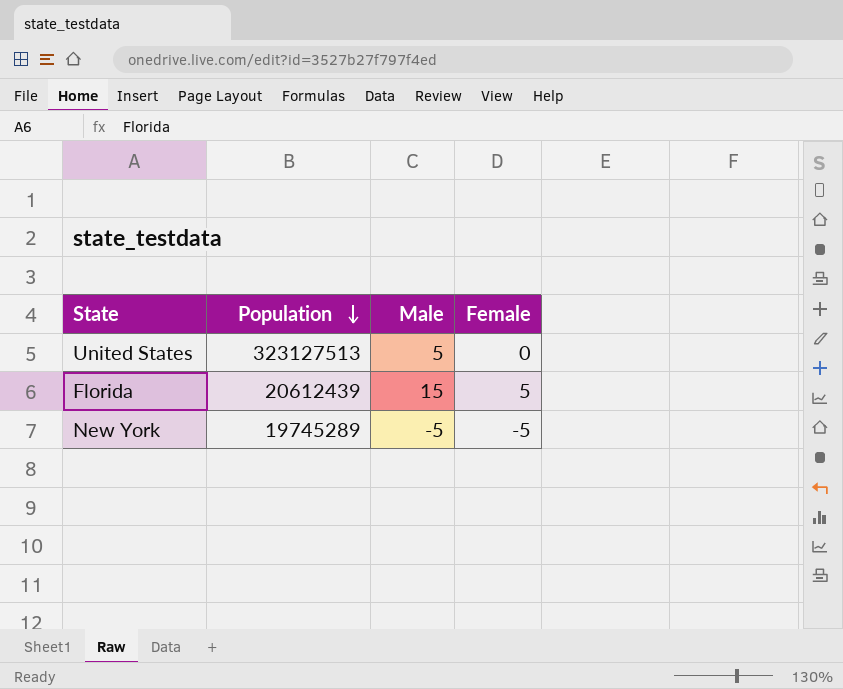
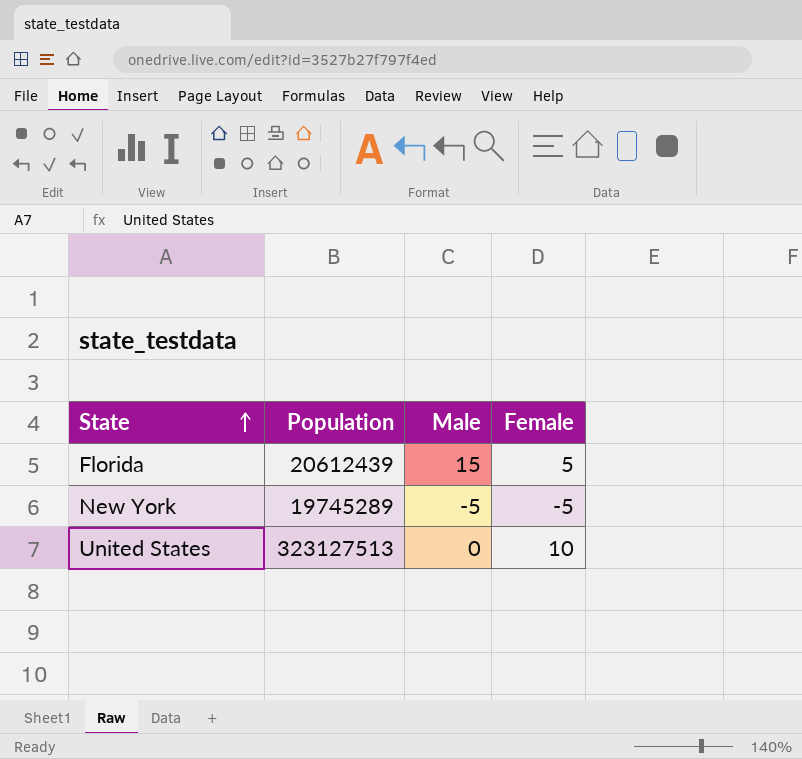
row order: Population descending -> State ascending
United States | Male: 5 -> 0
United States | Female: 0 -> 10

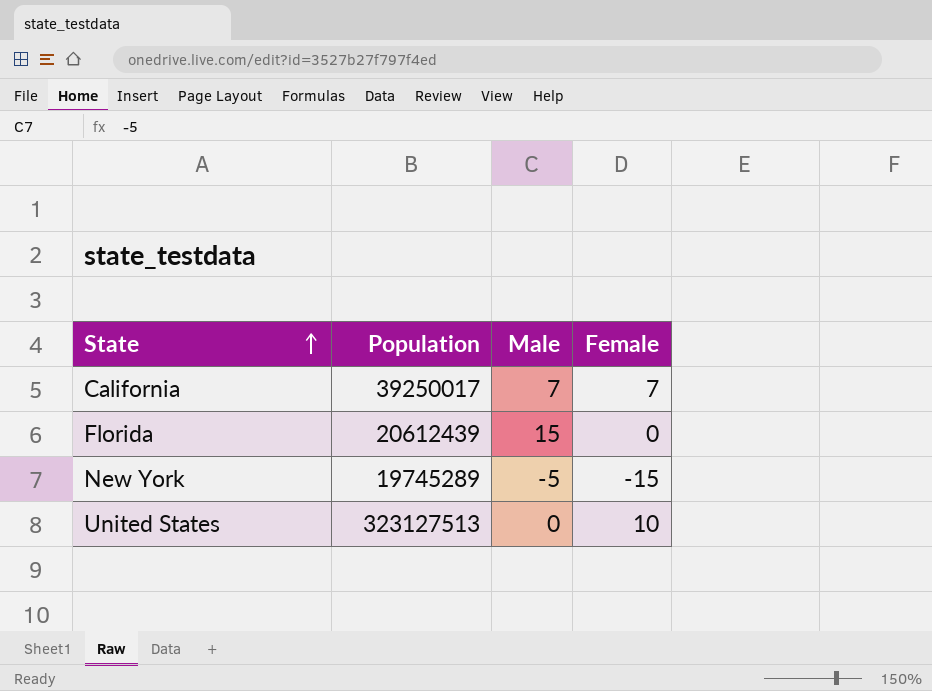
row California: none -> 39250017 | 7 | 7
Florida | Female: 5 -> 0
New York | Female: -5 -> -15

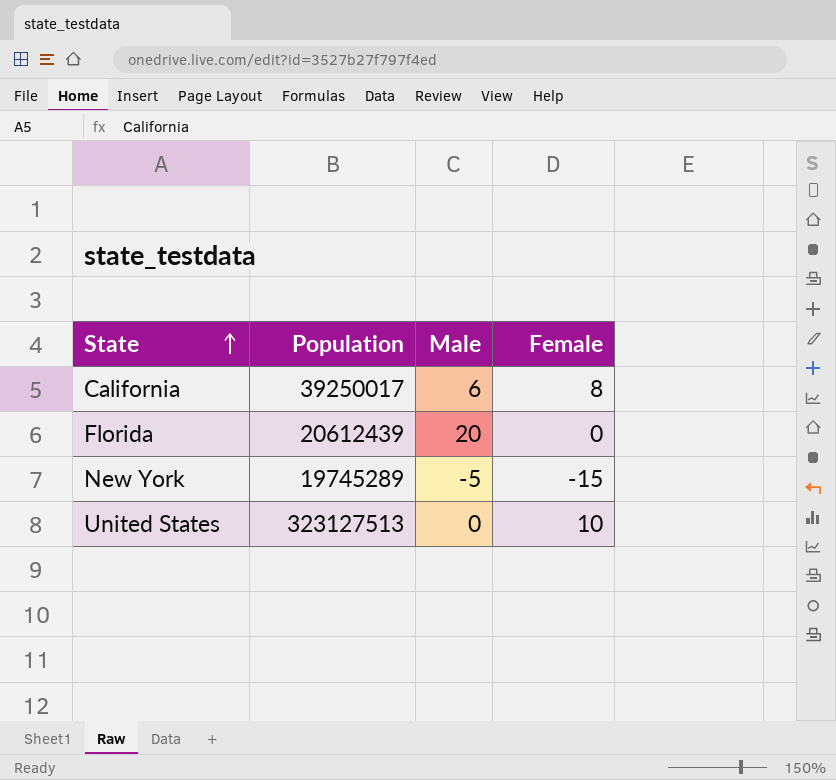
California | Male: 7 -> 6
California | Female: 7 -> 8
Florida | Male: 15 -> 20

